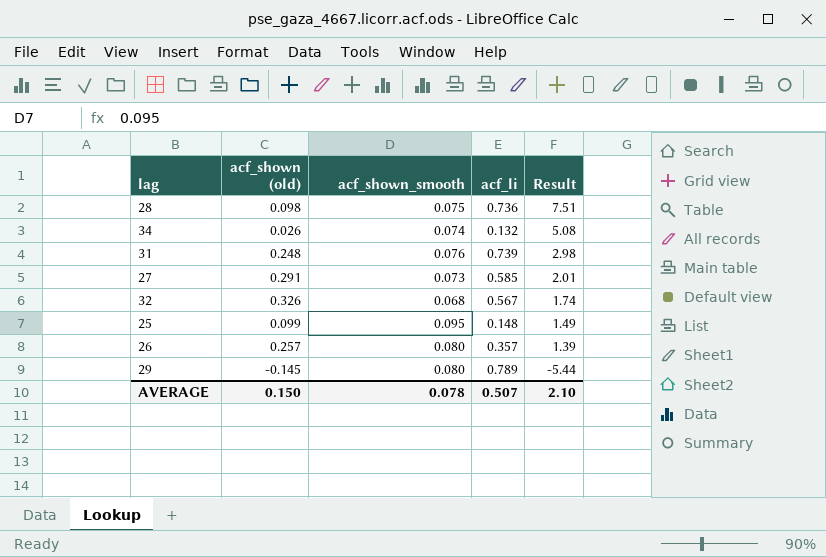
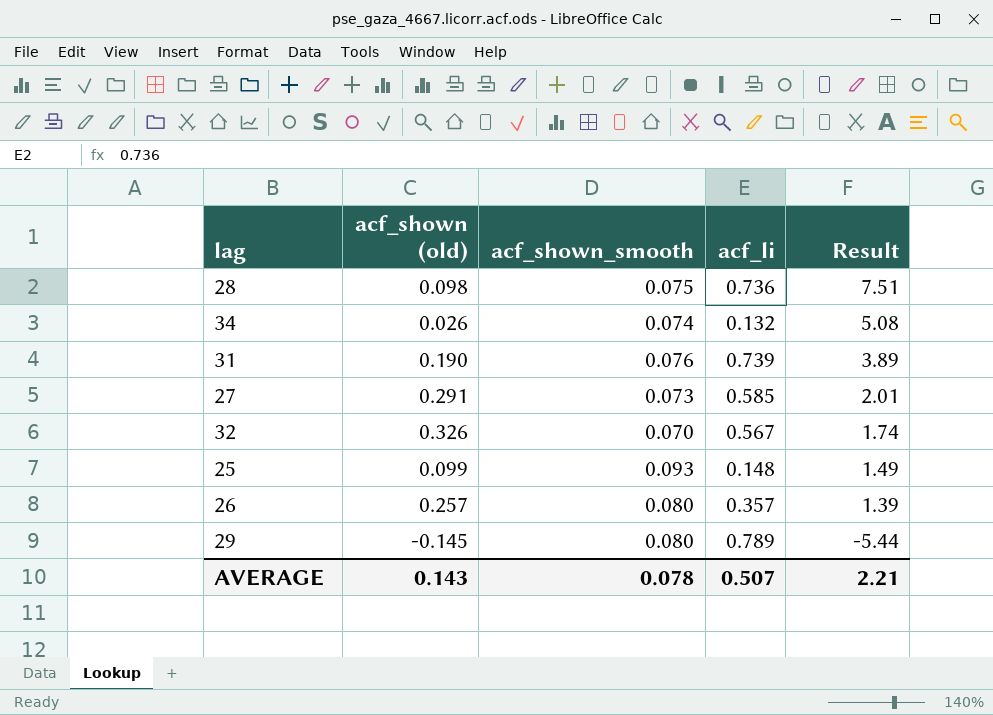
31 | acf_shown (old): 0.248 -> 0.190
31 | Result: 2.98 -> 3.89
32 | acf_shown_smooth: 0.068 -> 0.070
25 | acf_shown_smooth: 0.095 -> 0.093
AVERAGE | acf_shown (old): 0.150 -> 0.143
AVERAGE | Result: 2.10 -> 2.21

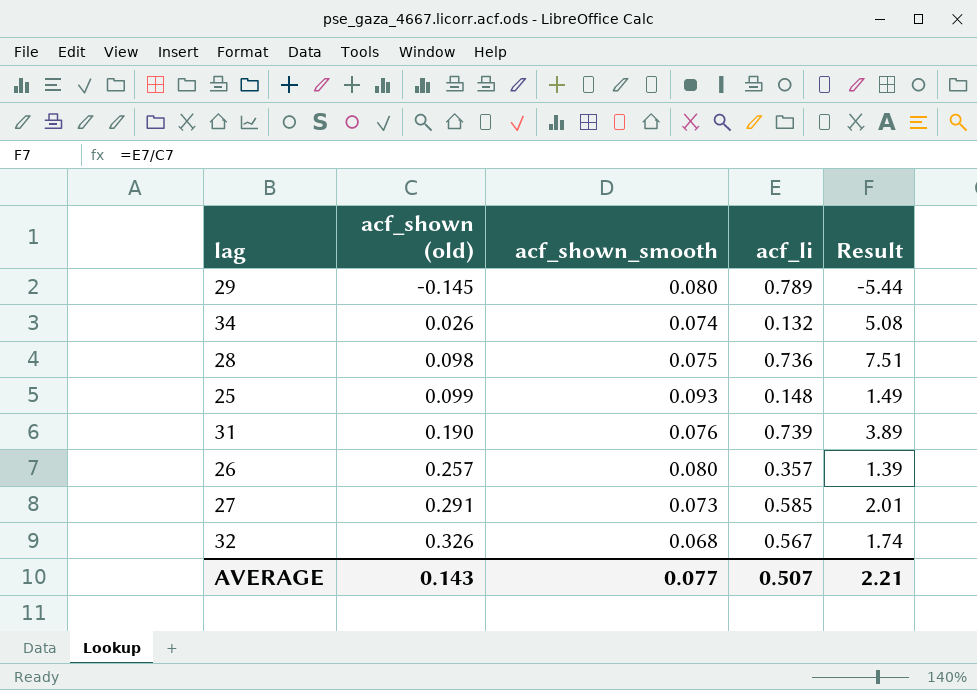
row order: Result descending -> acf_shown (old) ascending
32 | acf_shown_smooth: 0.070 -> 0.068
AVERAGE | acf_shown_smooth: 0.078 -> 0.077

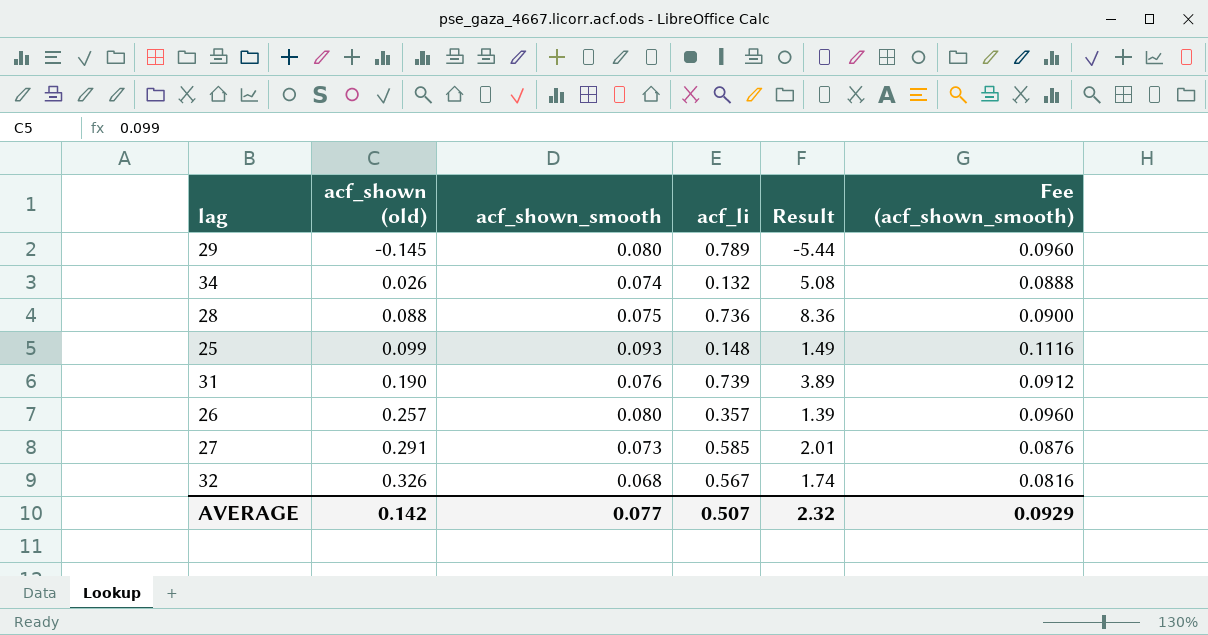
column Fee (acf_shown_smooth) | formula: none -> [acf_shown_smooth] * 1.2
28 | acf_shown (old): 0.098 -> 0.088
28 | Result: 7.51 -> 8.36
AVERAGE | acf_shown (old): 0.143 -> 0.142
AVERAGE | Result: 2.21 -> 2.32

